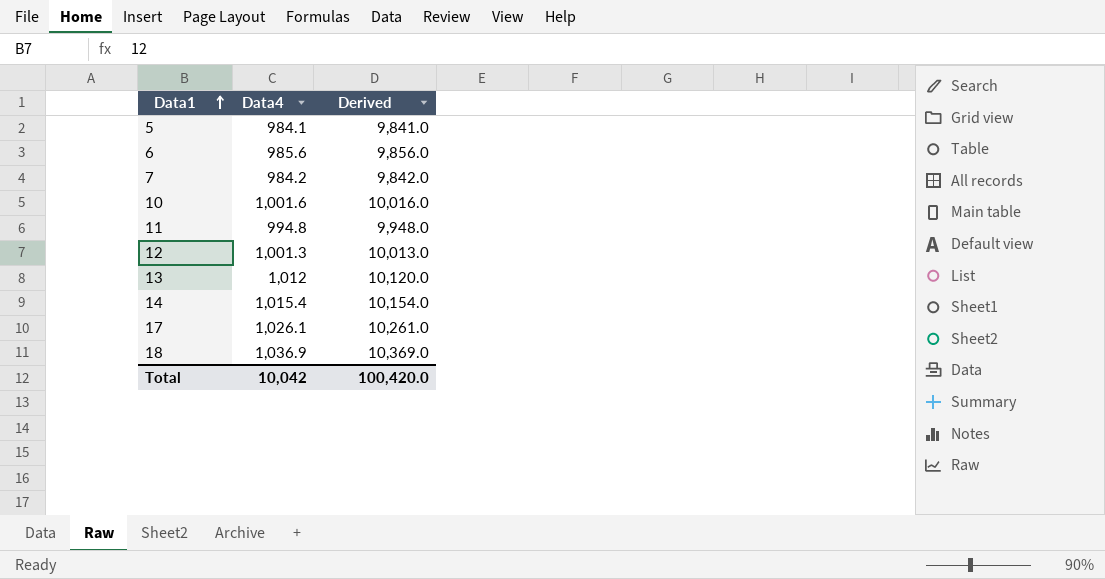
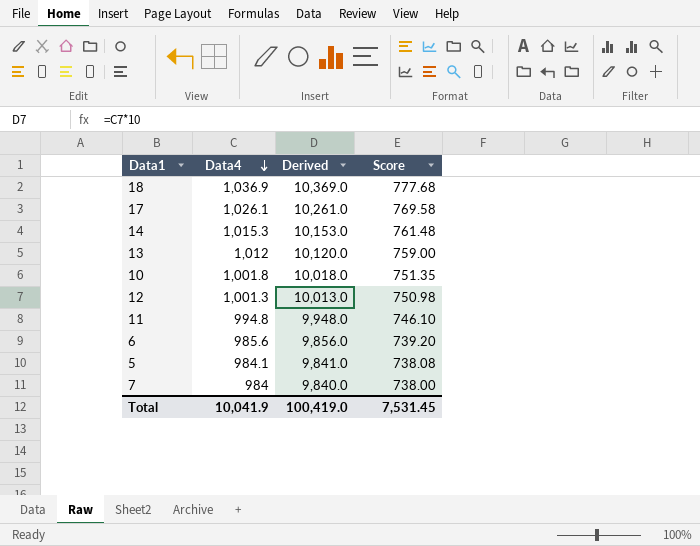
row order: Data1 ascending -> Data4 descending
column Score | formula: none -> [Data4] * 0.75
14 | Data4: 1,015.4 -> 1,015.3
14 | Derived: 10,154.0 -> 10,153.0
10 | Data4: 1,001.6 -> 1,001.8
10 | Derived: 10,016.0 -> 10,018.0
7 | Data4: 984.2 -> 984
7 | Derived: 9,842.0 -> 9,840.0
Total | Data4: 10,042 -> 10,041.9
Total | Derived: 100,420.0 -> 100,419.0

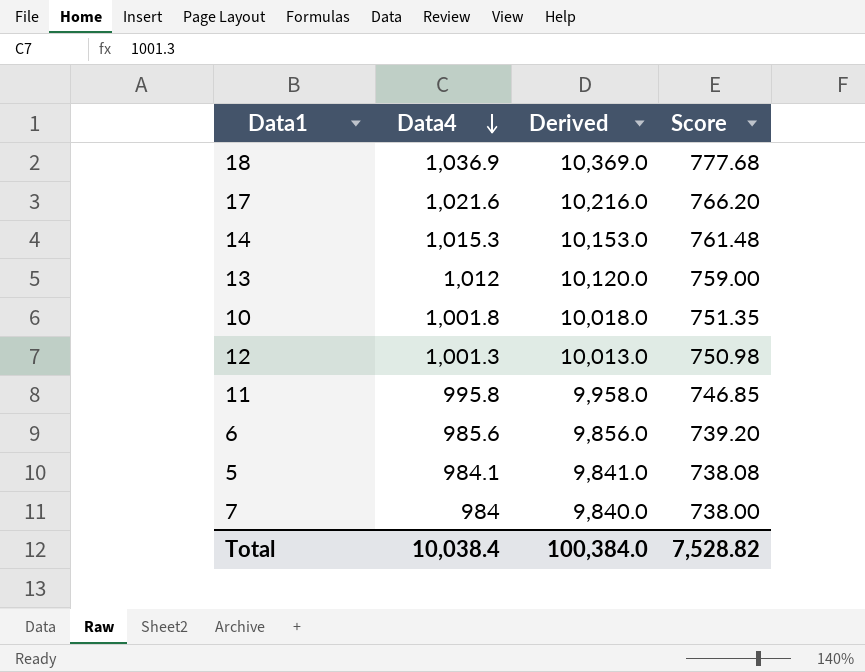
17 | Data4: 1,026.1 -> 1,021.6
17 | Derived: 10,261.0 -> 10,216.0
17 | Score: 769.58 -> 766.20
11 | Data4: 994.8 -> 995.8
11 | Derived: 9,948.0 -> 9,958.0
11 | Score: 746.10 -> 746.85
Total | Data4: 10,041.9 -> 10,038.4
Total | Derived: 100,419.0 -> 100,384.0
Total | Score: 7,531.45 -> 7,528.82

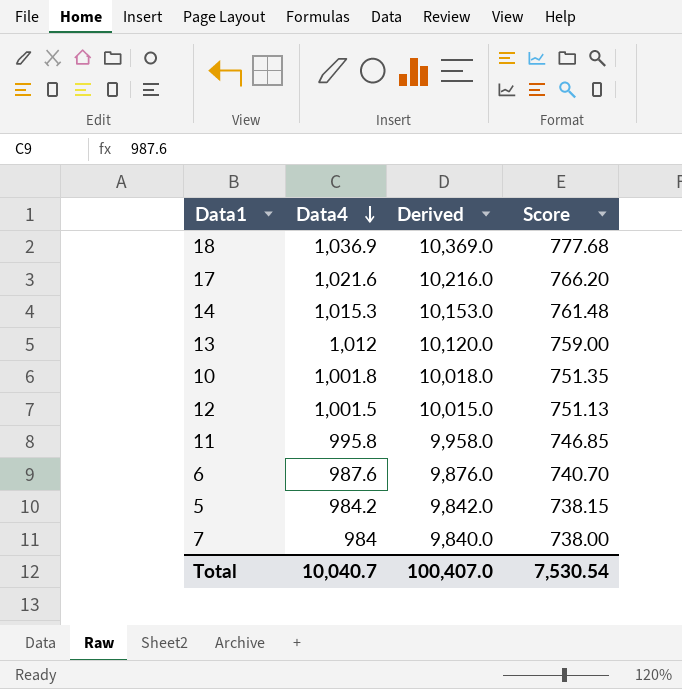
12 | Data4: 1,001.3 -> 1,001.5
12 | Derived: 10,013.0 -> 10,015.0
12 | Score: 750.98 -> 751.13
6 | Data4: 985.6 -> 987.6
6 | Derived: 9,856.0 -> 9,876.0
6 | Score: 739.20 -> 740.70
5 | Data4: 984.1 -> 984.2
5 | Derived: 9,841.0 -> 9,842.0
5 | Score: 738.08 -> 738.15
Total | Data4: 10,038.4 -> 10,040.7
Total | Derived: 100,384.0 -> 100,407.0
Total | Score: 7,528.82 -> 7,530.54

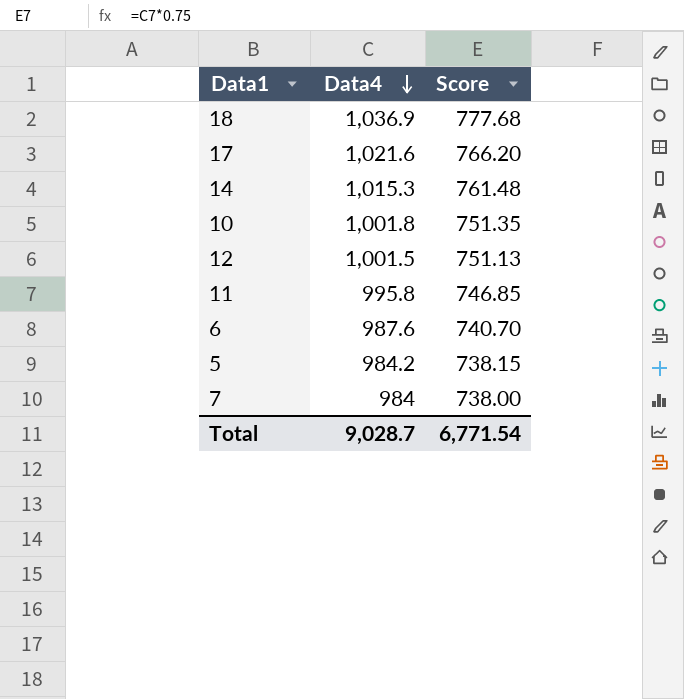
column Derived | formula: [Data4] * 10 -> none
row 13: 1,012 | 10,120.0 | 759.00 -> none
Total | Data4: 10,040.7 -> 9,028.7
Total | Score: 7,530.54 -> 6,771.54

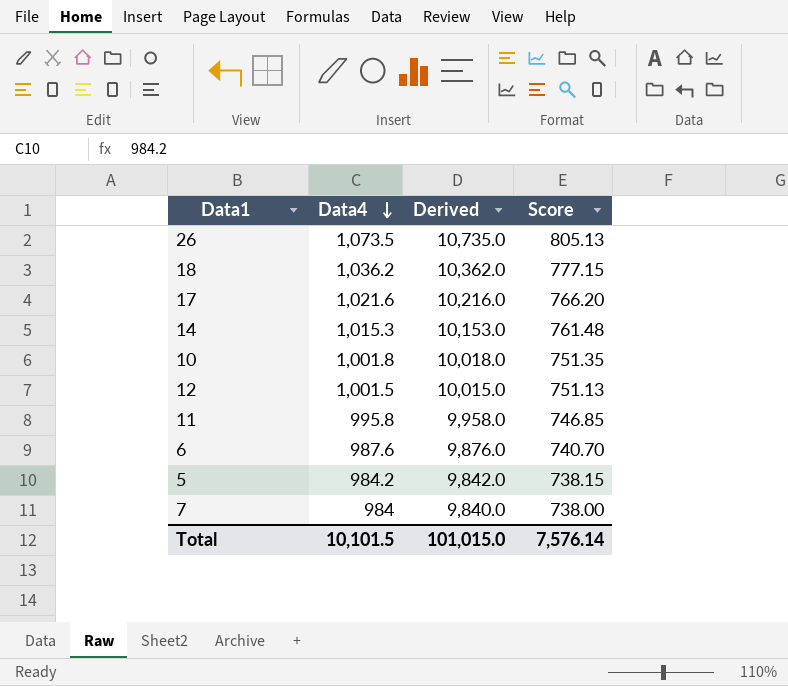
column Derived | formula: none -> [Data4] * 10
row 26: none -> 1,073.5 | 10,735.0 | 805.13
18 | Data4: 1,036.9 -> 1,036.2
18 | Score: 777.68 -> 777.15
Total | Data4: 9,028.7 -> 10,101.5
Total | Score: 6,771.54 -> 7,576.14

